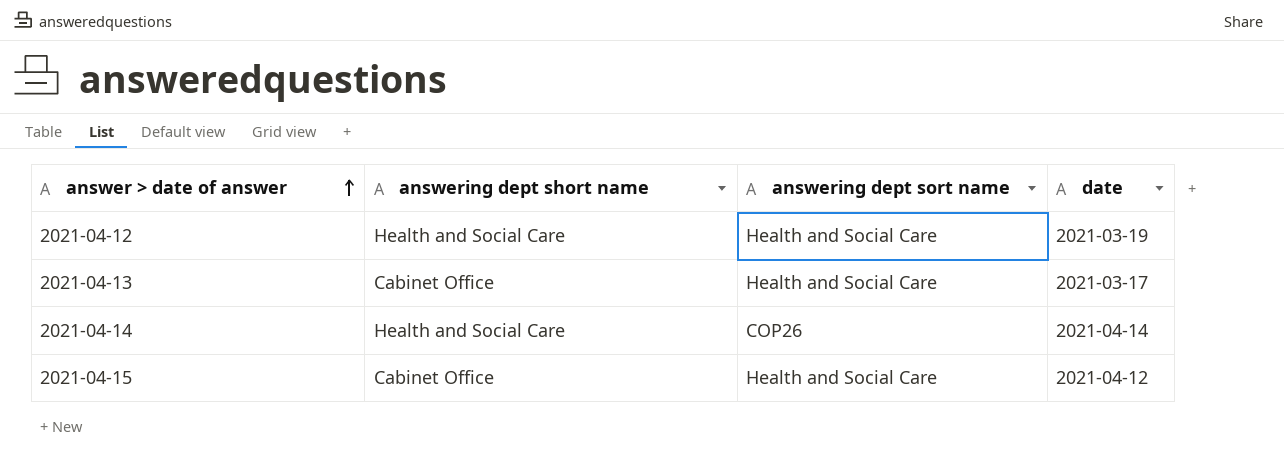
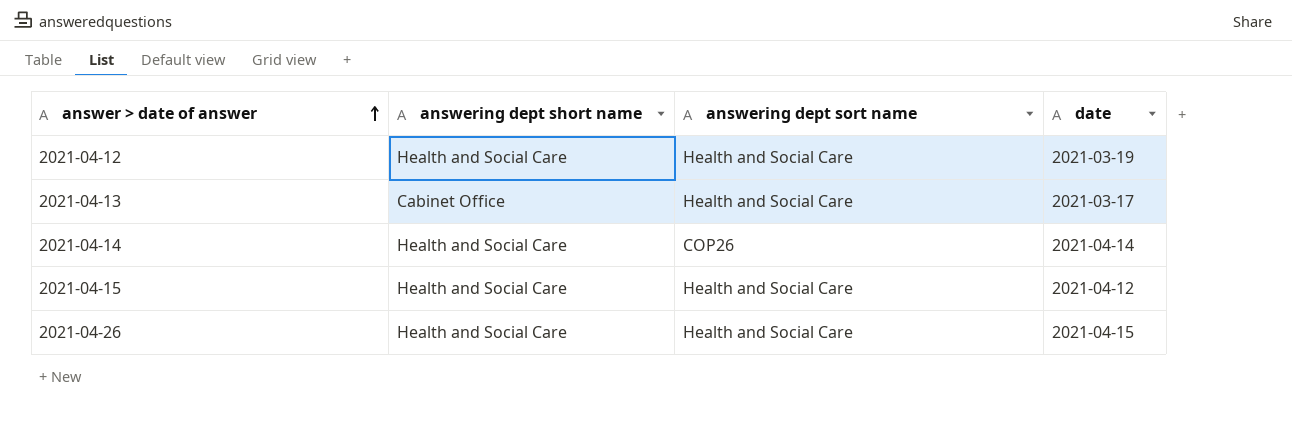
2021-04-15 | answering dept short name: Cabinet Office -> Health and Social Care
row 2021-04-26: none -> Health and Social Care | Health and Social Care | 2021-04-15

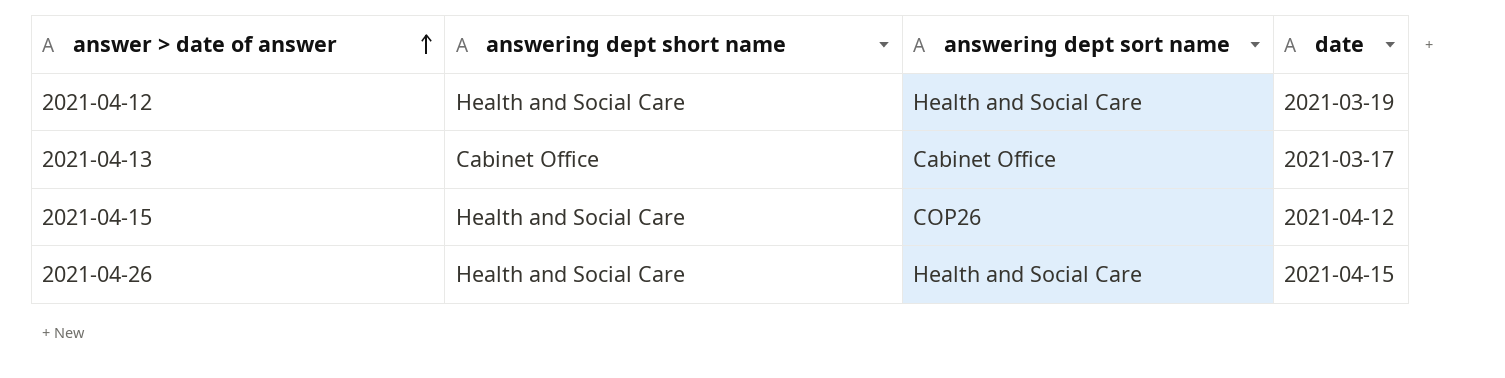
row 2021-04-14: Health and Social Care | COP26 | 2021-04-14 -> none
2021-04-13 | answering dept sort name: Health and Social Care -> Cabinet Office
2021-04-15 | answering dept sort name: Health and Social Care -> COP26

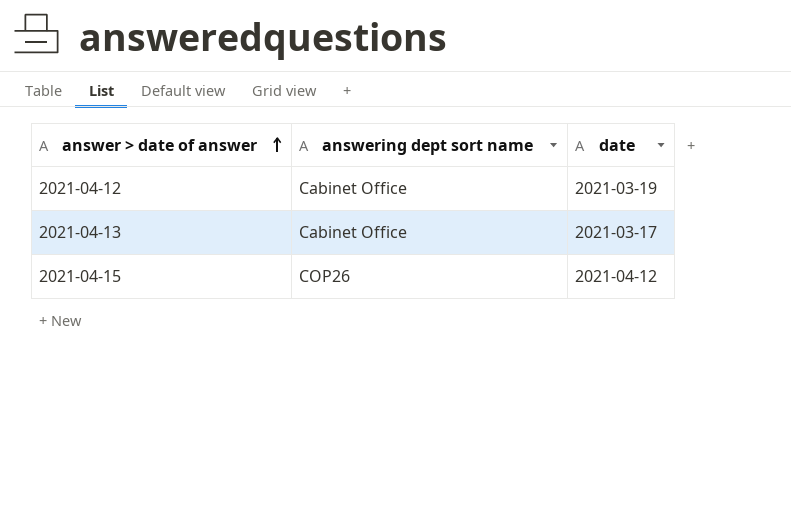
column answering dept short name | position: 2 -> none
row 2021-04-26: Health and Social Care | Health and Social Care | 2021-04-15 -> none
2021-04-12 | answering dept sort name: Health and Social Care -> Cabinet Office

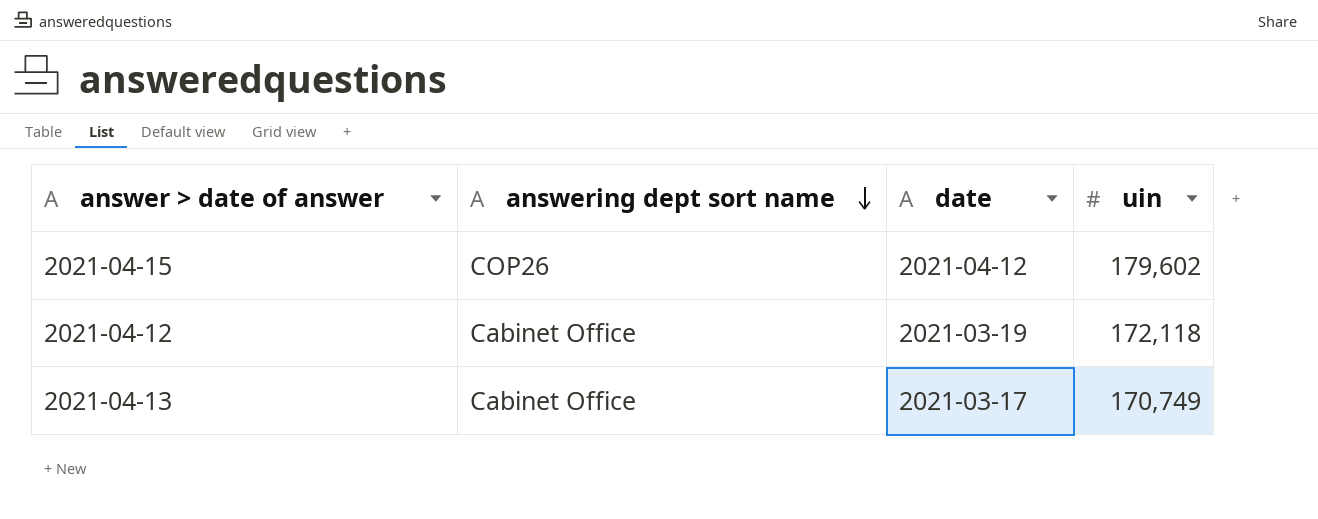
row order: answer > date of answer ascending -> answering dept sort name descending
column uin | position: none -> 4

